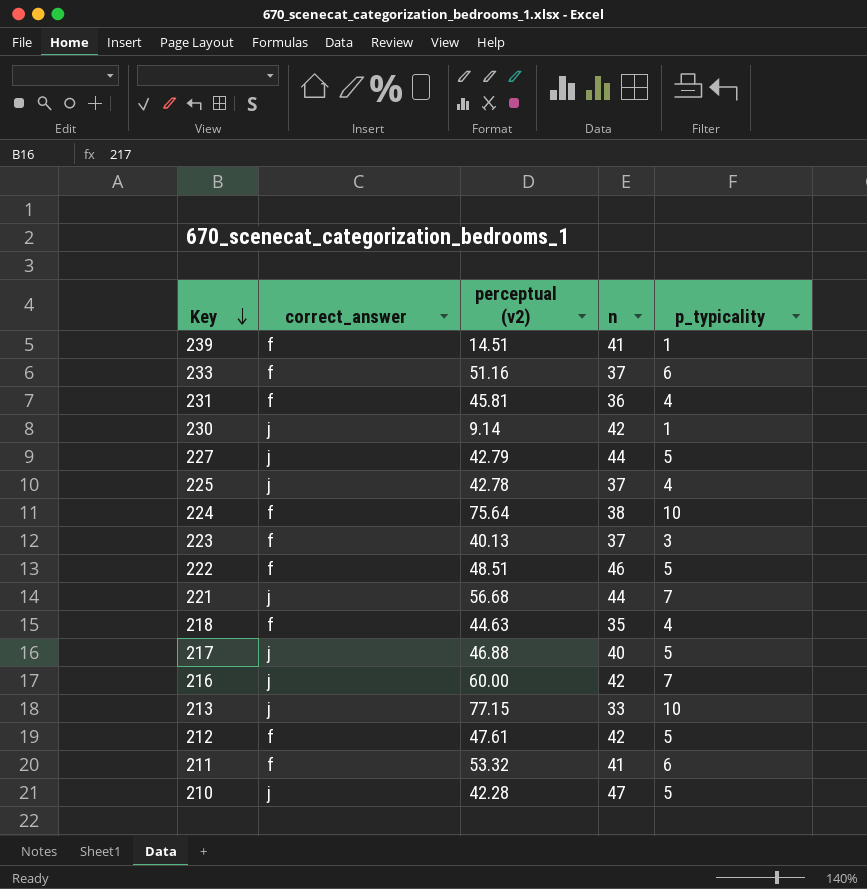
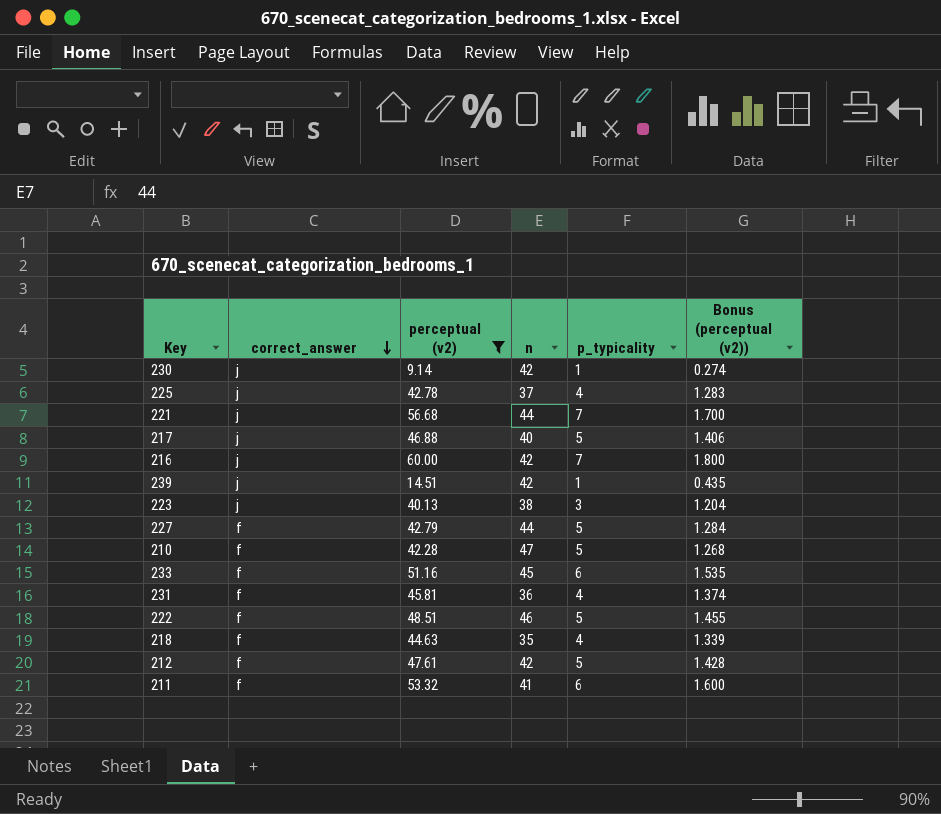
filter: none -> perceptual (v2) <= 60.00
row order: Key descending -> correct_answer descending
column Bonus (perceptual (v2)) | formula: none -> [perceptual (v2)] * 0.03
239 | correct_answer: f -> j
239 | n: 41 -> 42
223 | correct_answer: f -> j
223 | n: 37 -> 38
227 | correct_answer: j -> f
210 | correct_answer: j -> f
233 | n: 37 -> 45

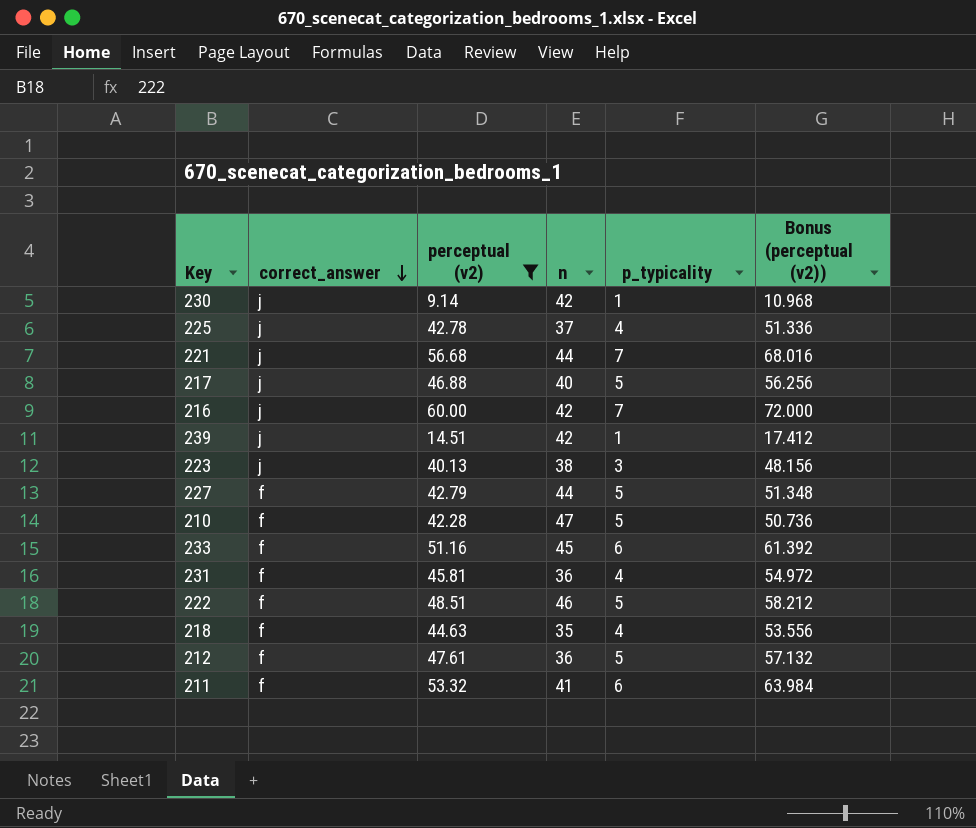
column Bonus (perceptual (v2)) | formula: [perceptual (v2)] * 0.03 -> [perceptual (v2)] * 1.2
212 | n: 42 -> 36

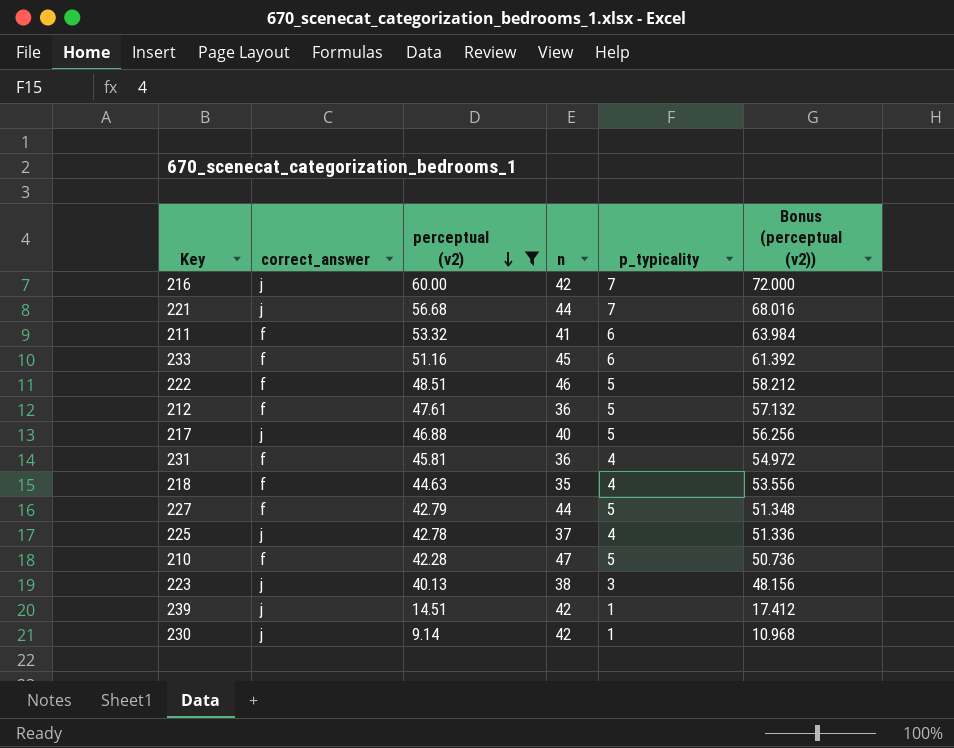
row order: correct_answer descending -> perceptual (v2) descending

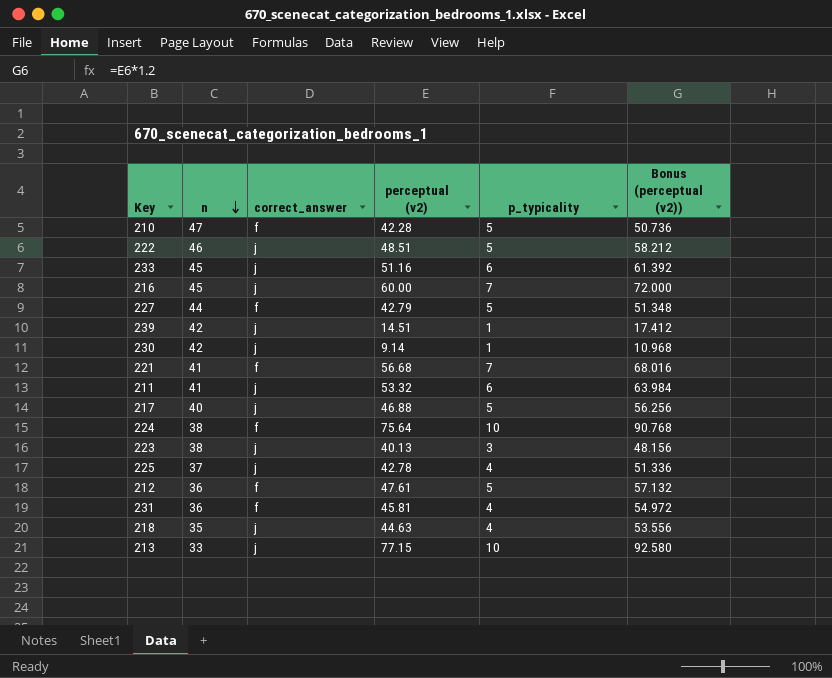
filter: perceptual (v2) <= 60.00 -> none
row order: perceptual (v2) descending -> n descending
column n | position: 4 -> 2
222 | correct_answer: f -> j
233 | correct_answer: f -> j
216 | n: 42 -> 45
221 | n: 44 -> 41
221 | correct_answer: j -> f
211 | correct_answer: f -> j
218 | correct_answer: f -> j

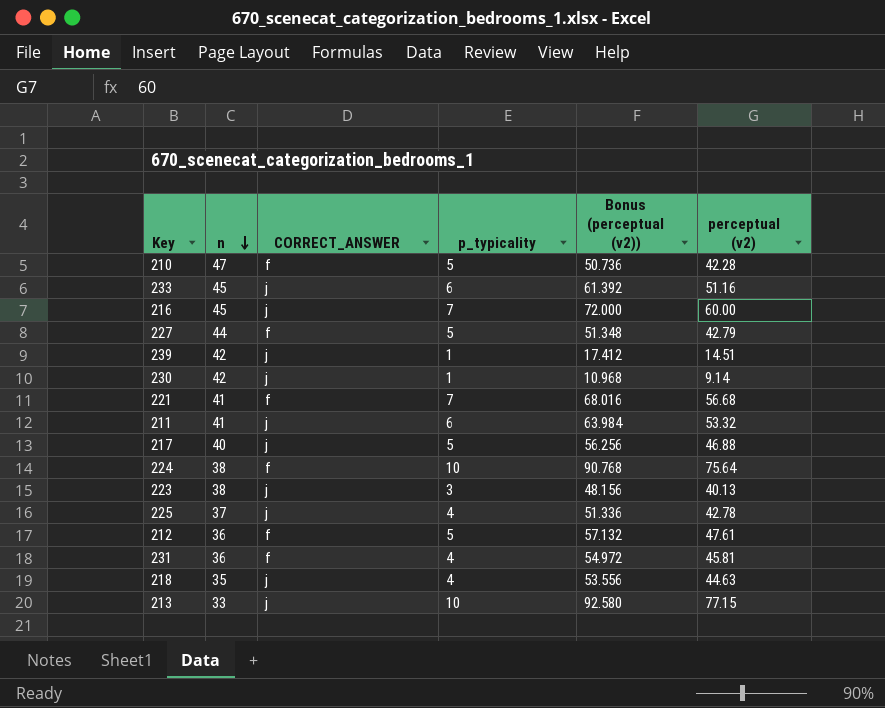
column name: correct_answer -> CORRECT_ANSWER
column perceptual (v2) | position: 4 -> 6
row 222: 46 | j | 48.51 | 5 | 58.212 -> none

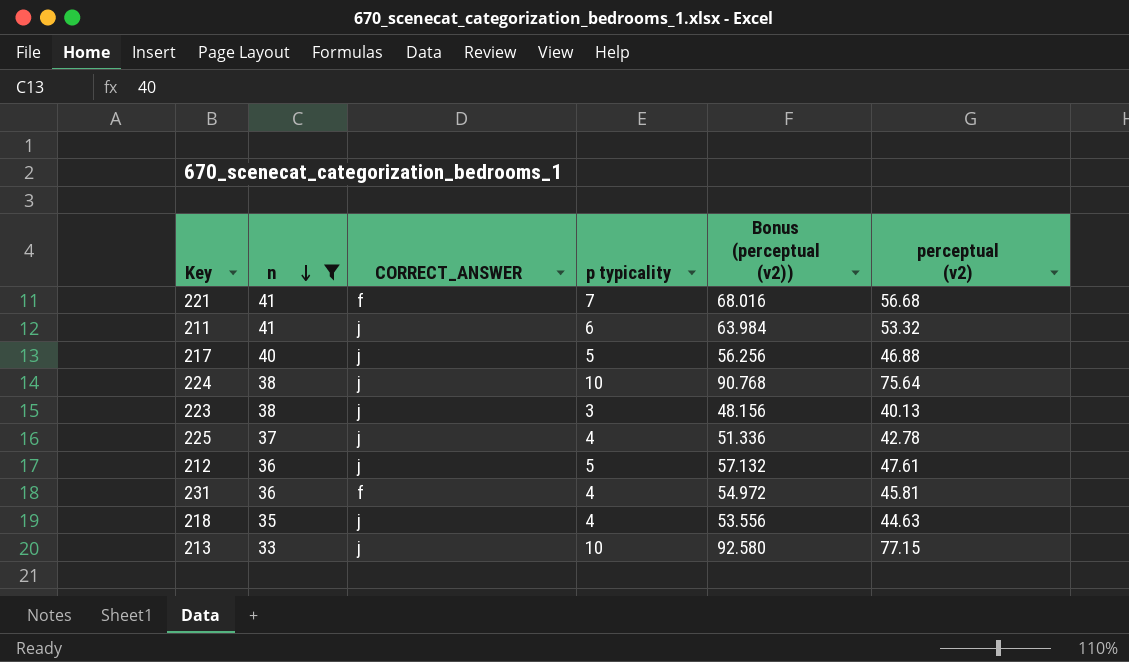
filter: none -> n <= 41
column name: p_typicality -> p typicality
224 | CORRECT_ANSWER: f -> j
212 | CORRECT_ANSWER: f -> j

